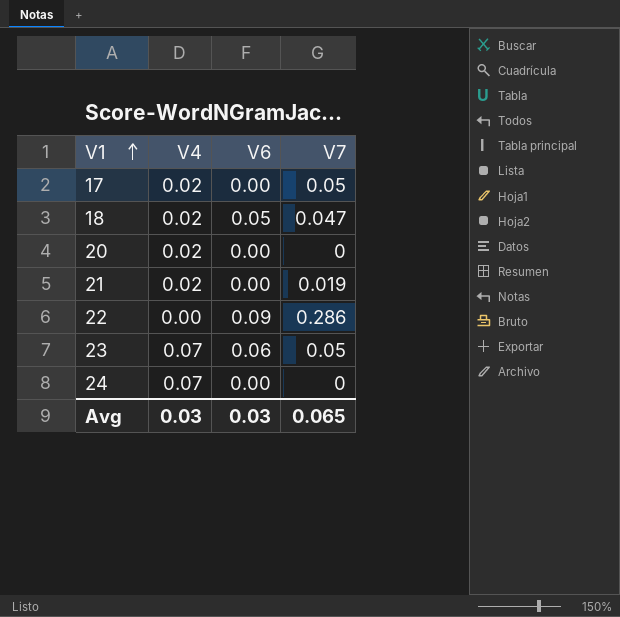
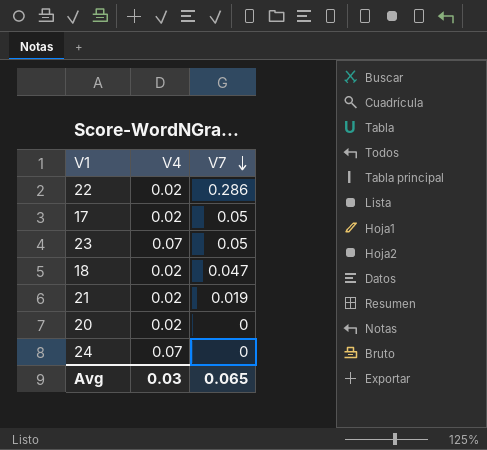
row order: V1 ascending -> V7 descending
column V6 | position: 3 -> none
22 | V4: 0.00 -> 0.02

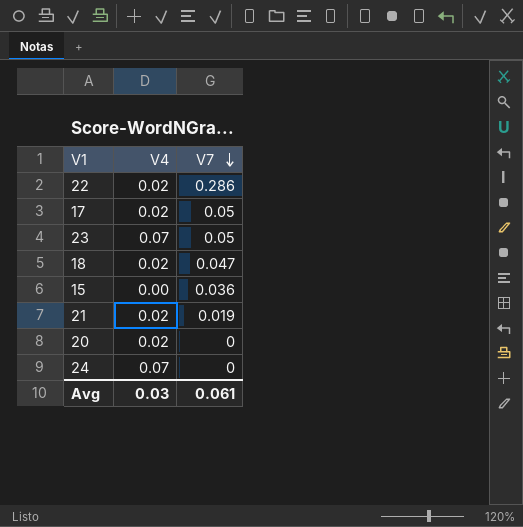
row 15: none -> 0.00 | 0.036
Avg | V7: 0.065 -> 0.061

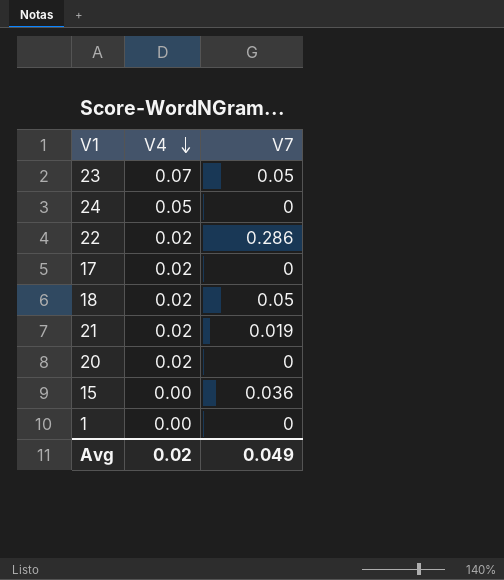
row order: V7 descending -> V4 descending
24 | V4: 0.07 -> 0.05
17 | V7: 0.05 -> 0
18 | V7: 0.047 -> 0.05
row 1: none -> 0.00 | 0
Avg | V4: 0.03 -> 0.02
Avg | V7: 0.061 -> 0.049

